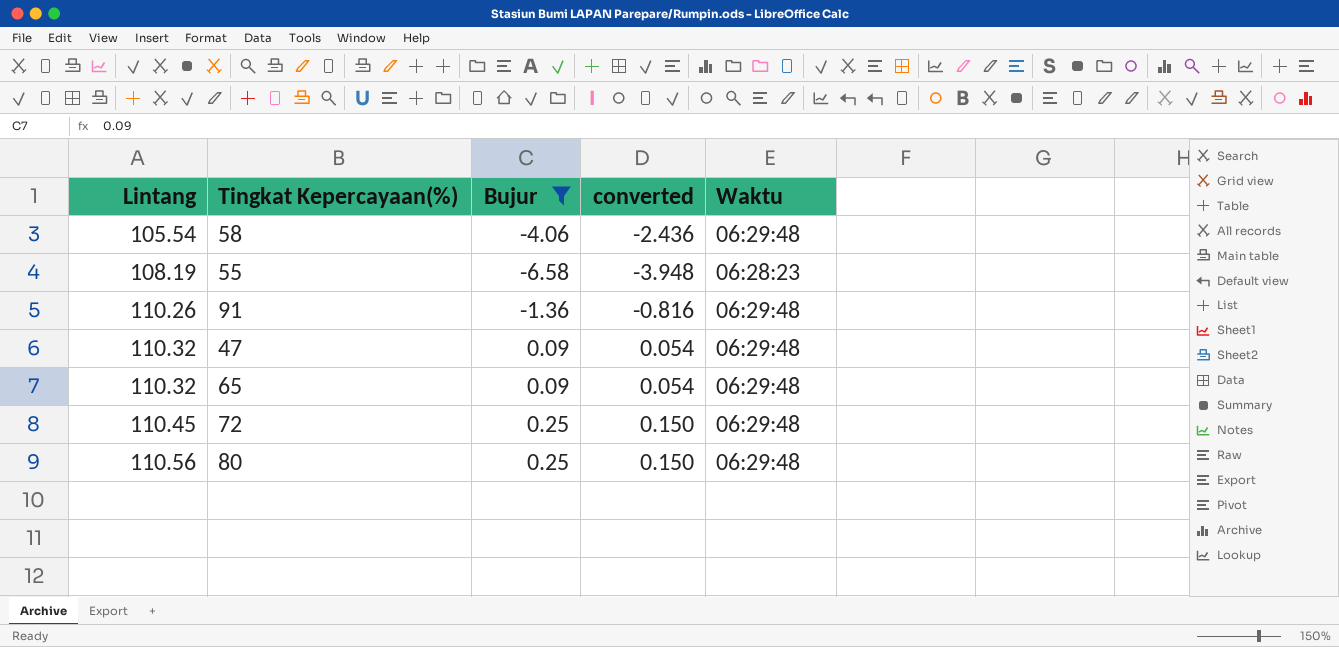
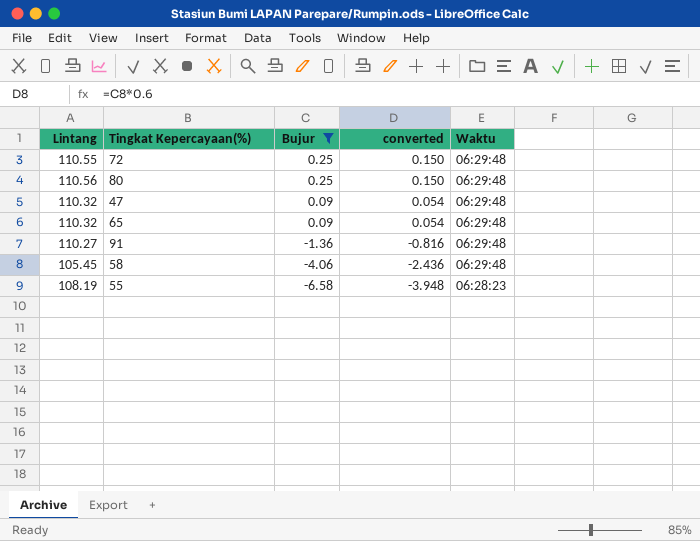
row order: Lintang ascending -> Bujur descending
72 | Lintang: 110.45 -> 110.55
91 | Lintang: 110.26 -> 110.27
58 | Lintang: 105.54 -> 105.45

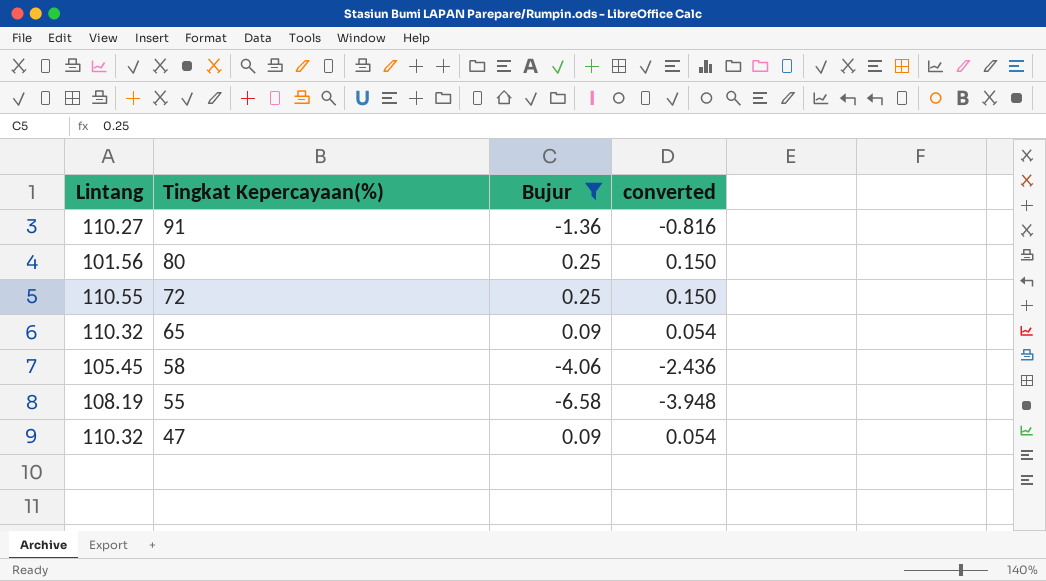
row order: Bujur descending -> Tingkat Kepercayaan(%) descending
column Waktu | position: 5 -> none
80 | Lintang: 110.56 -> 101.56

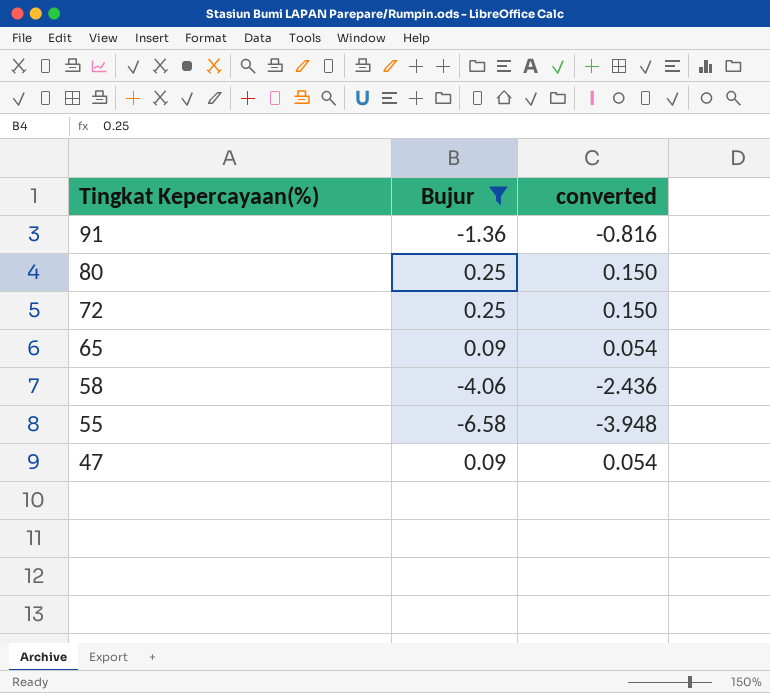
column Lintang | position: 1 -> none

